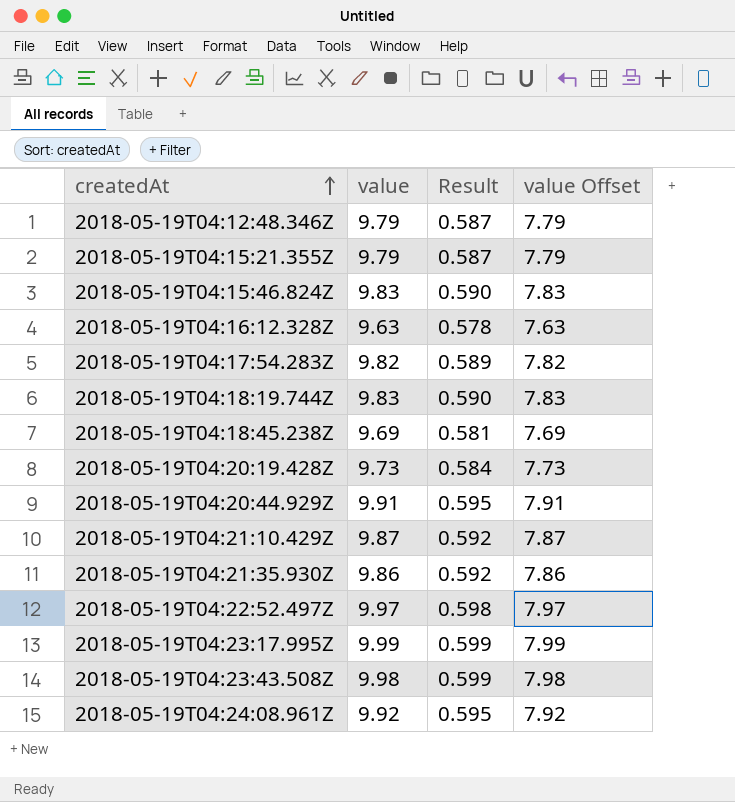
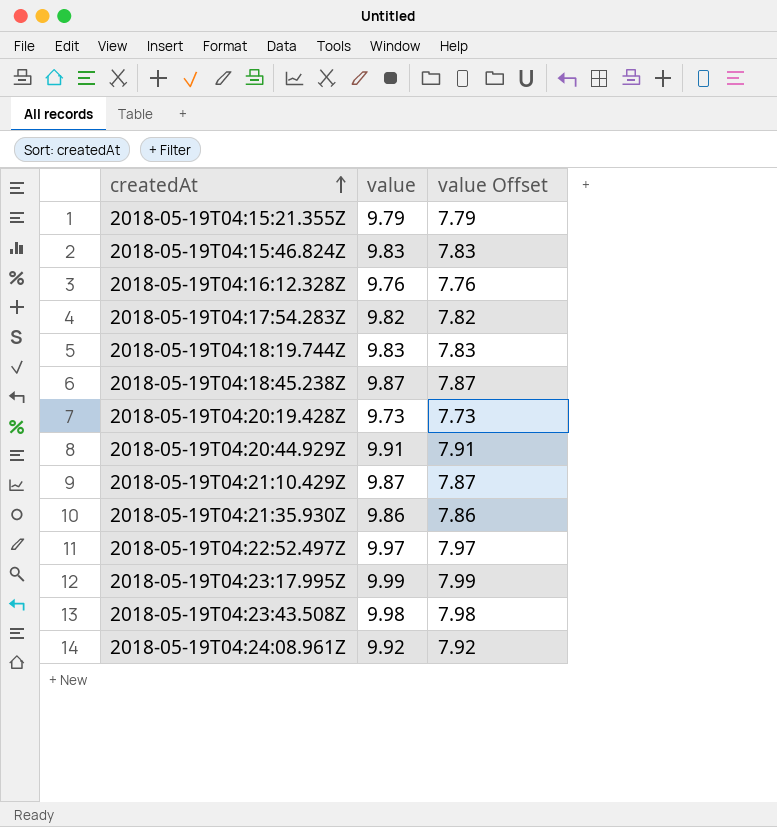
column Result | formula: [value] * 0.06 -> none
row 2018-05-19T04:12:48.346Z: 9.79 | 0.587 | 7.79 -> none
2018-05-19T04:16:12.328Z | value: 9.63 -> 9.76
2018-05-19T04:16:12.328Z | value Offset: 7.63 -> 7.76
2018-05-19T04:18:45.238Z | value: 9.69 -> 9.87
2018-05-19T04:18:45.238Z | value Offset: 7.69 -> 7.87

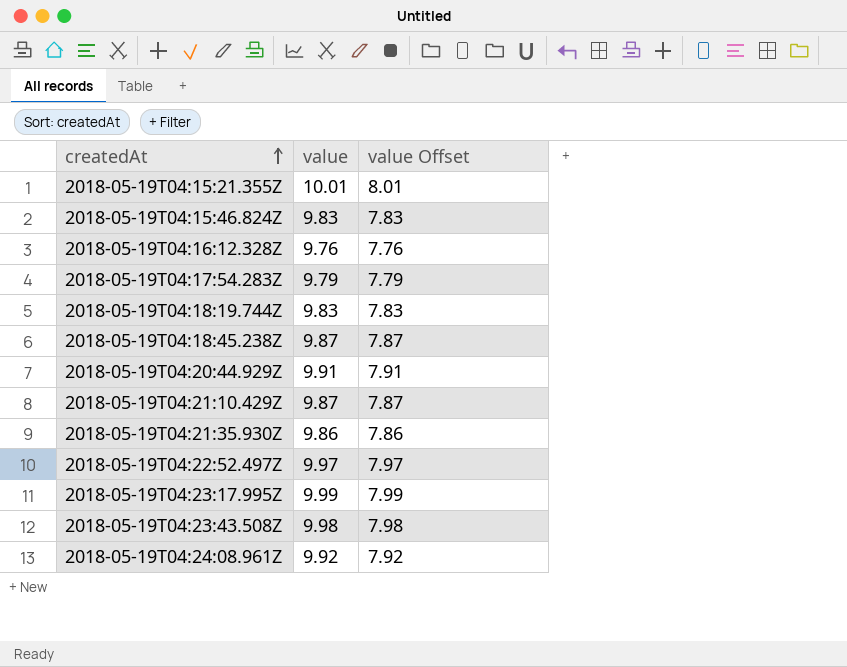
row 2018-05-19T04:20:19.428Z: 9.73 | 7.73 -> none
2018-05-19T04:15:21.355Z | value: 9.79 -> 10.01
2018-05-19T04:15:21.355Z | value Offset: 7.79 -> 8.01
2018-05-19T04:17:54.283Z | value: 9.82 -> 9.79
2018-05-19T04:17:54.283Z | value Offset: 7.82 -> 7.79

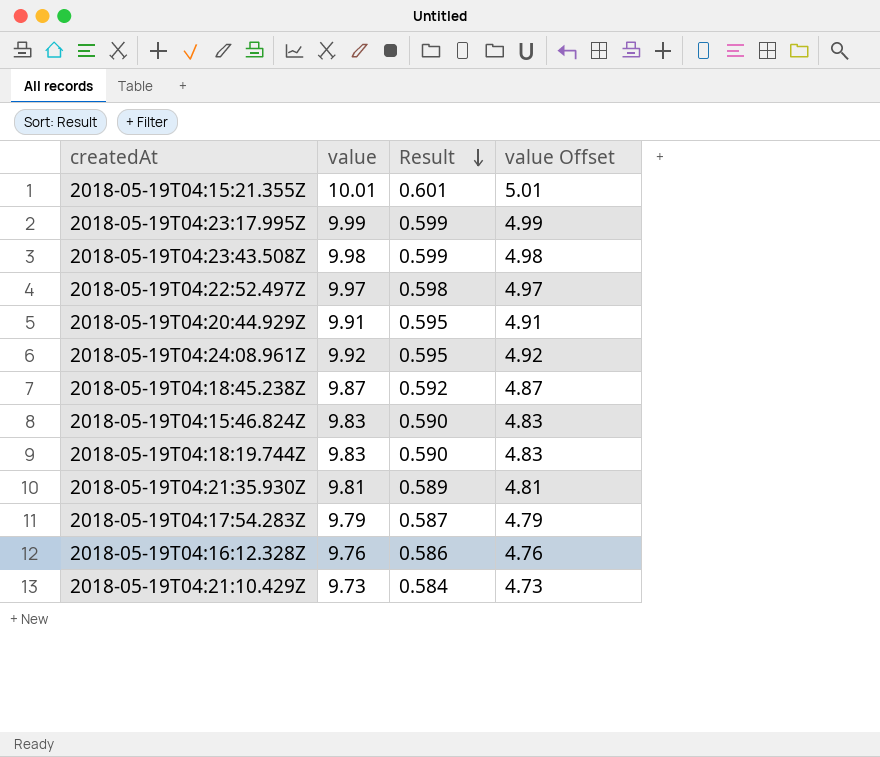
row order: createdAt ascending -> Result descending
column Result | formula: none -> [value] * 0.06
column value Offset | formula: [value] - 2 -> [value] - 5
2018-05-19T04:21:35.930Z | value: 9.86 -> 9.81
2018-05-19T04:21:10.429Z | value: 9.87 -> 9.73

